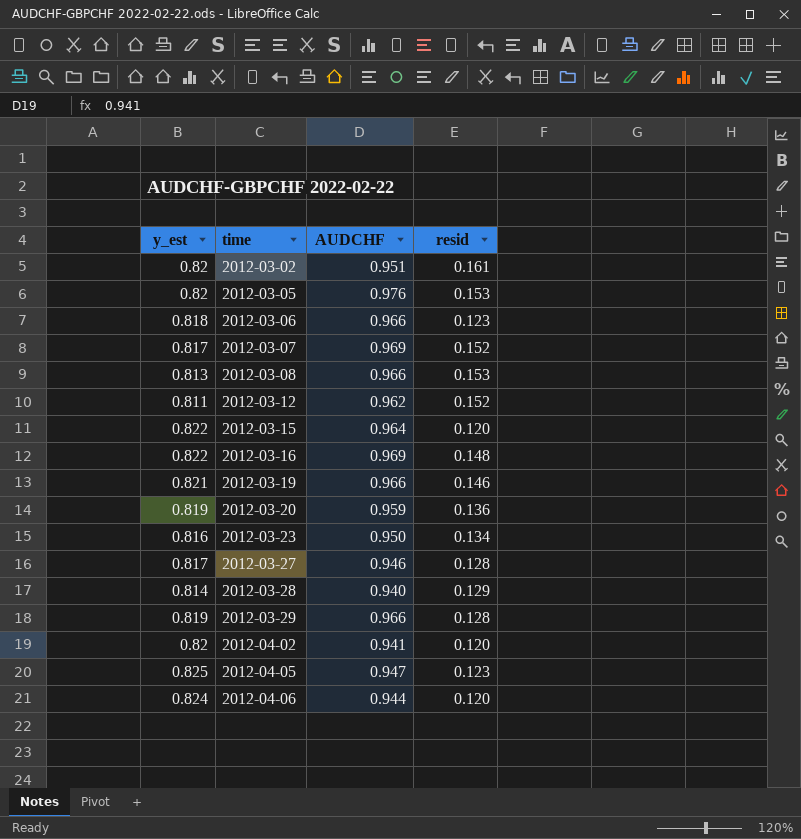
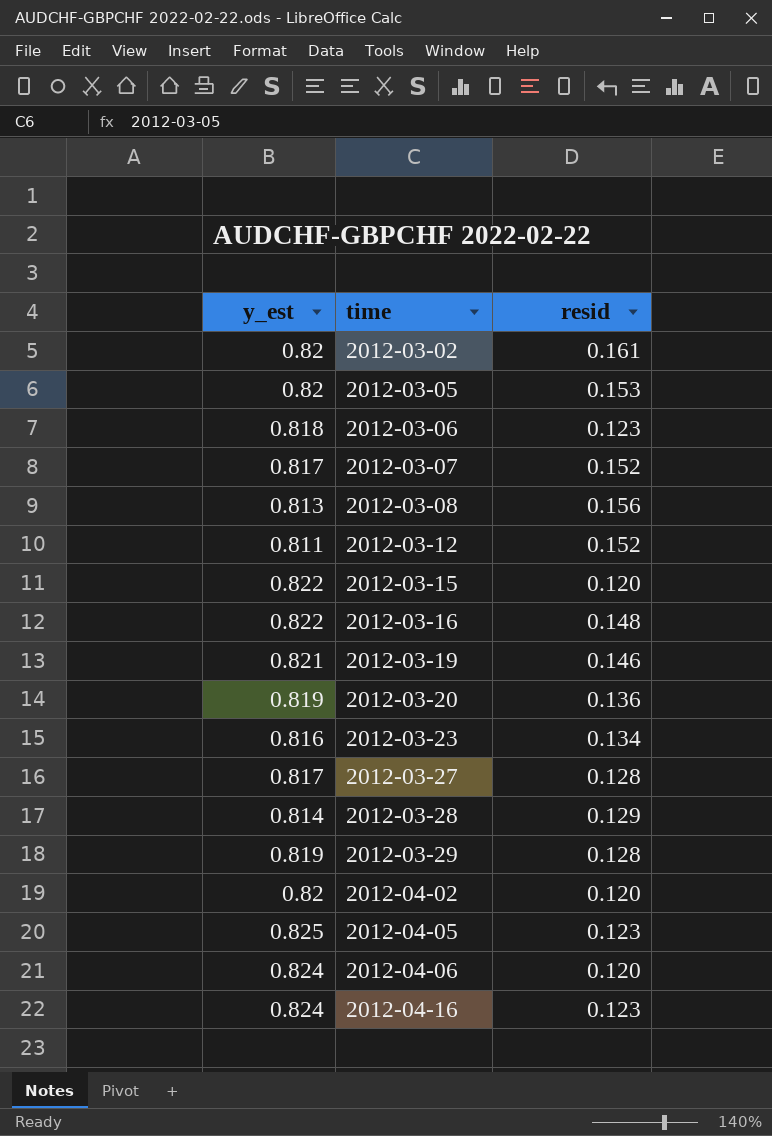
column AUDCHF | position: 3 -> none
2012-03-08 | resid: 0.153 -> 0.156
row 2012-04-16: none -> 0.824 | 0.123

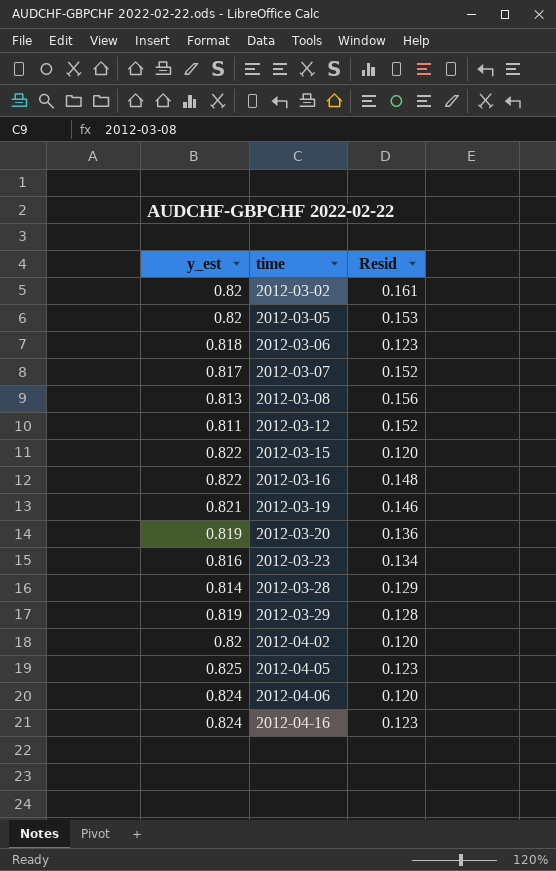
column name: resid -> Resid
row 2012-03-27: 0.817 | 0.128 -> none

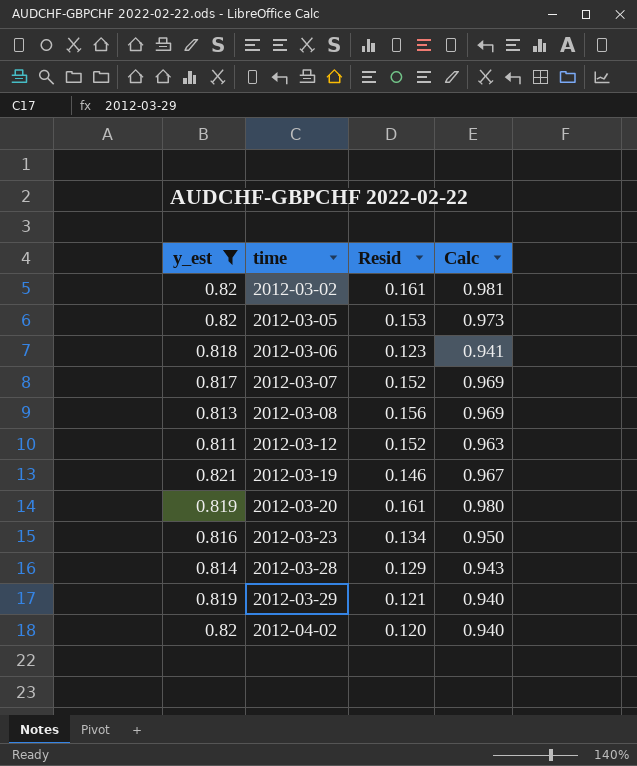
filter: none -> y_est <= 0.821
column Calc | formula: none -> [y_est] + [Resid]
2012-03-20 | Resid: 0.136 -> 0.161
2012-03-29 | Resid: 0.128 -> 0.121

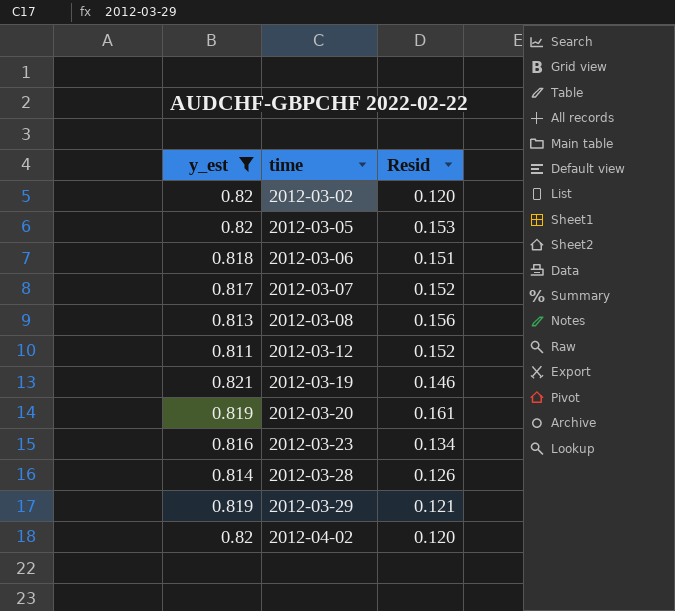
column Calc | formula: [y_est] + [Resid] -> none
2012-03-02 | Resid: 0.161 -> 0.120
2012-03-06 | Resid: 0.123 -> 0.151
2012-03-28 | Resid: 0.129 -> 0.126

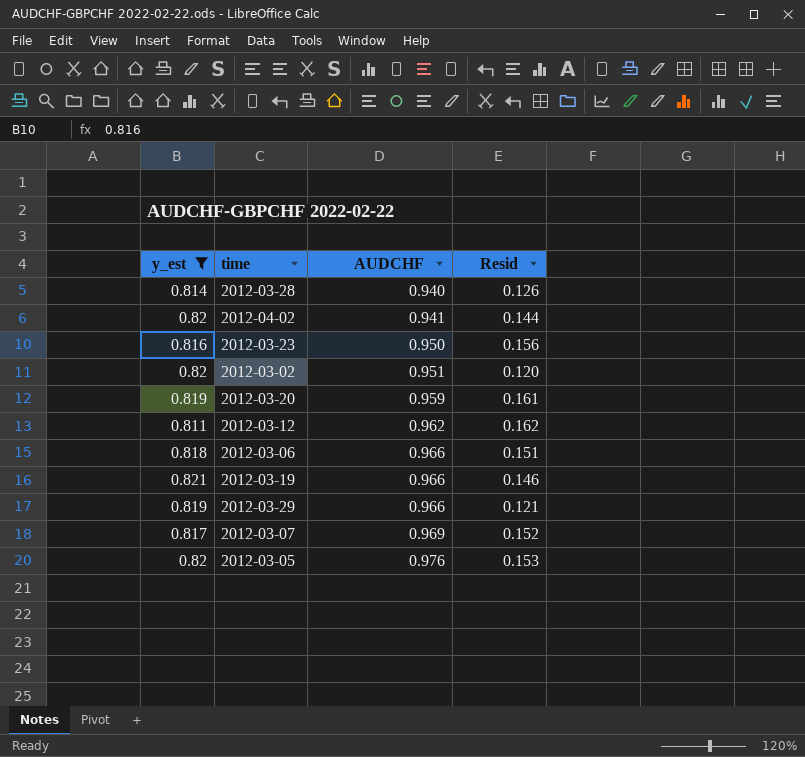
row order: time ascending -> AUDCHF ascending
column AUDCHF | position: none -> 3
row 2012-03-08: 0.813 | 0.156 -> none
2012-04-02 | Resid: 0.120 -> 0.144
2012-03-23 | Resid: 0.134 -> 0.156
2012-03-12 | Resid: 0.152 -> 0.162

